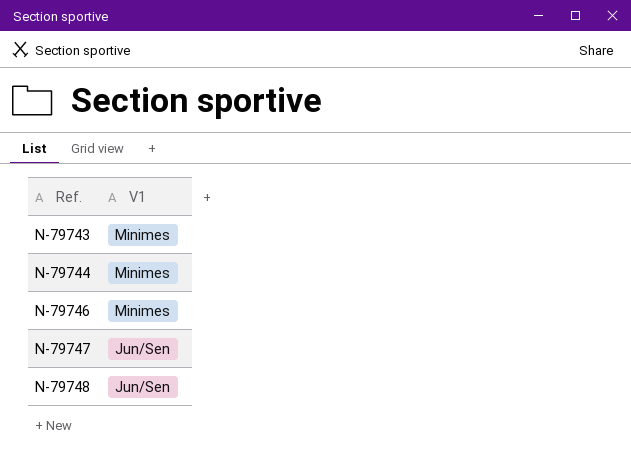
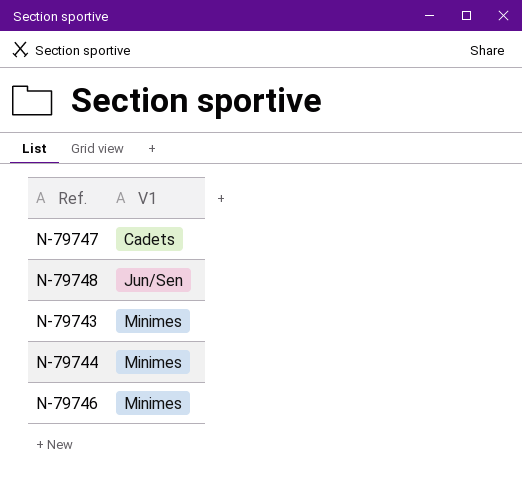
row order: Ref. ascending -> V1 ascending
N-79747 | V1: Jun/Sen -> Cadets

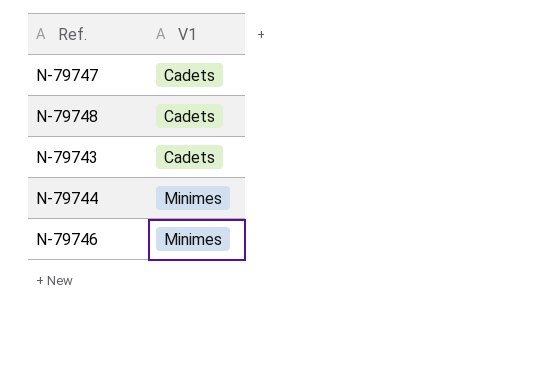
N-79748 | V1: Jun/Sen -> Cadets
N-79743 | V1: Minimes -> Cadets

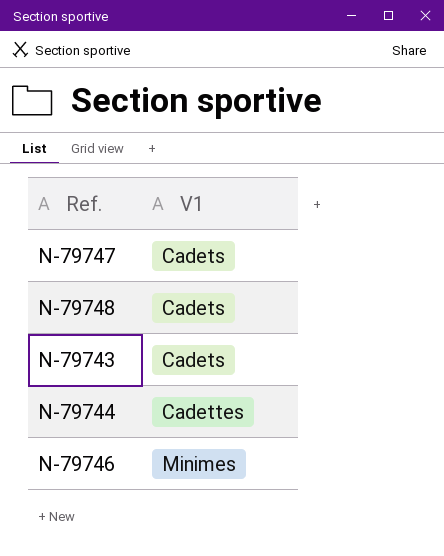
N-79744 | V1: Minimes -> Cadettes

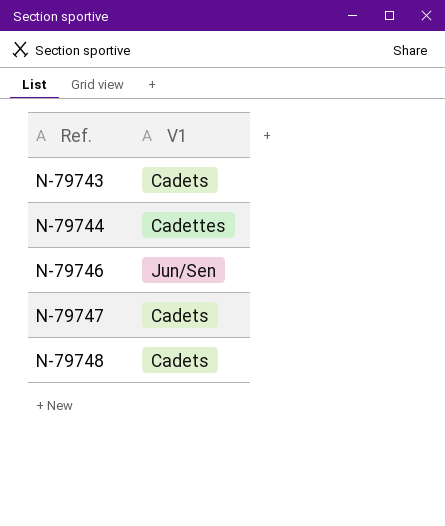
row order: V1 ascending -> Ref. ascending
N-79746 | V1: Minimes -> Jun/Sen

